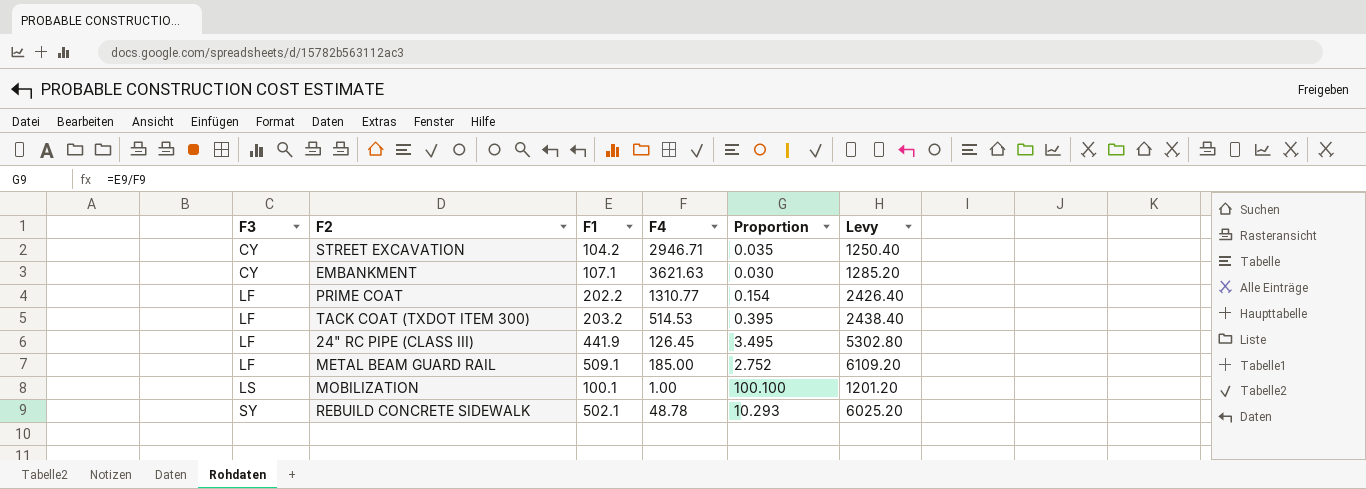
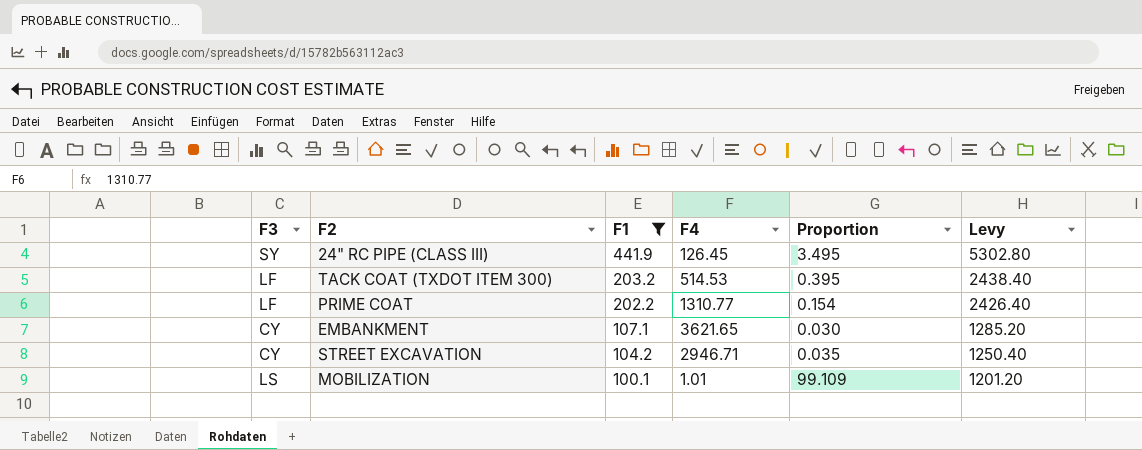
filter: none -> F1 <= 441.9
row order: F3 ascending -> F1 descending
24" RC PIPE (CLASS III) | F3: LF -> SY
EMBANKMENT | F4: 3621.63 -> 3621.65
MOBILIZATION | F4: 1.00 -> 1.01
MOBILIZATION | Proportion: 100.100 -> 99.109

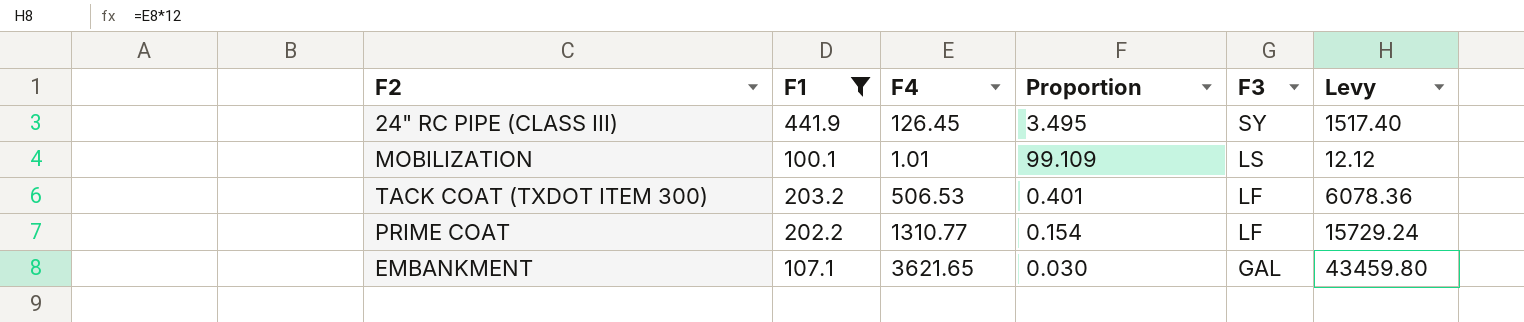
row order: F1 descending -> F3 descending
column F3 | position: 1 -> 5
column Levy | formula: [F1] * 12 -> [F4] * 12
row STREET EXCAVATION: CY | 104.2 | 2946.71 | 0.035 | 1250.40 -> none
TACK COAT (TXDOT ITEM 300) | F4: 514.53 -> 506.53
TACK COAT (TXDOT ITEM 300) | Proportion: 0.395 -> 0.401
EMBANKMENT | F3: CY -> GAL

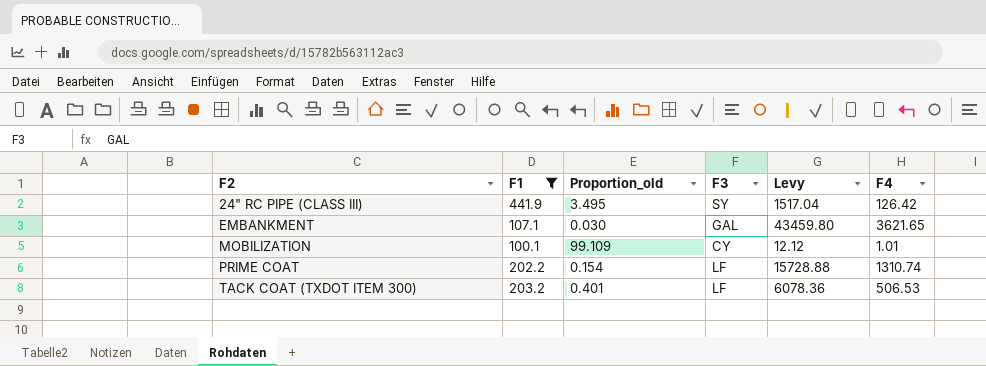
row order: F3 descending -> F2 ascending
column name: Proportion -> Proportion_old
column F4 | position: 3 -> 6
24" RC PIPE (CLASS III) | Levy: 1517.40 -> 1517.04
24" RC PIPE (CLASS III) | F4: 126.45 -> 126.42
MOBILIZATION | F3: LS -> CY
PRIME COAT | Levy: 15729.24 -> 15728.88
PRIME COAT | F4: 1310.77 -> 1310.74

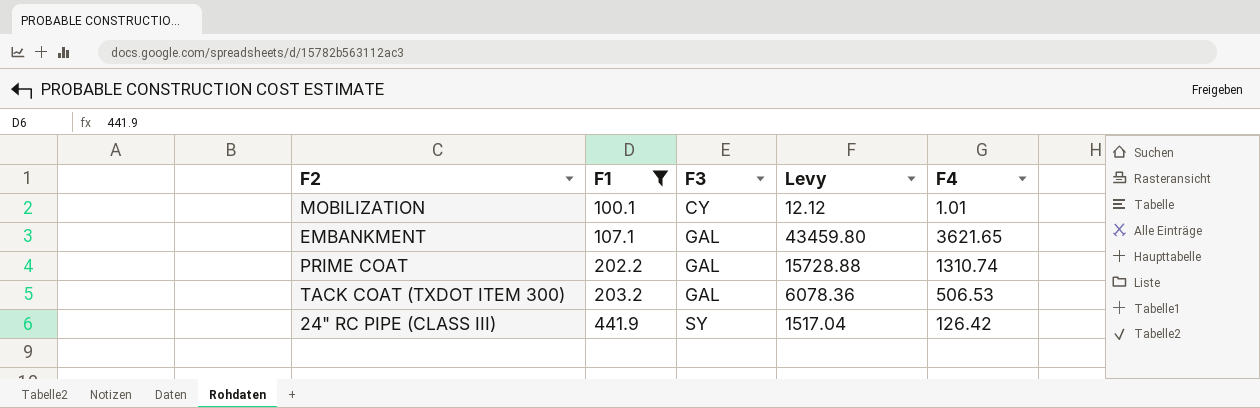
row order: F2 ascending -> F1 ascending
column Proportion_old | formula: [F1] / [F4] -> none
PRIME COAT | F3: LF -> GAL
TACK COAT (TXDOT ITEM 300) | F3: LF -> GAL

